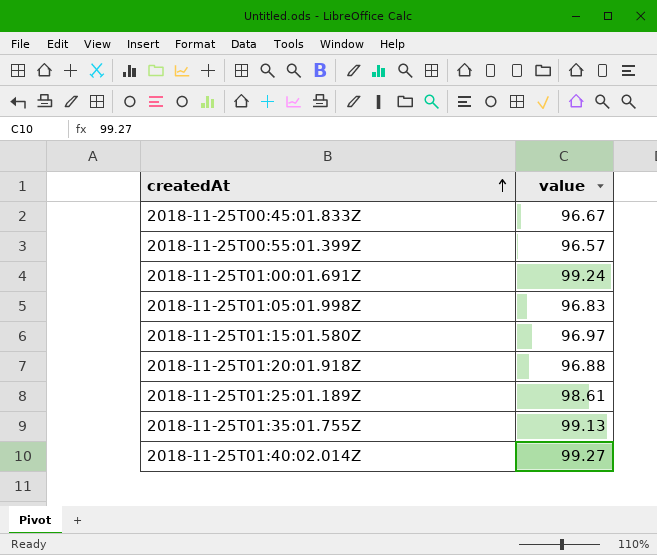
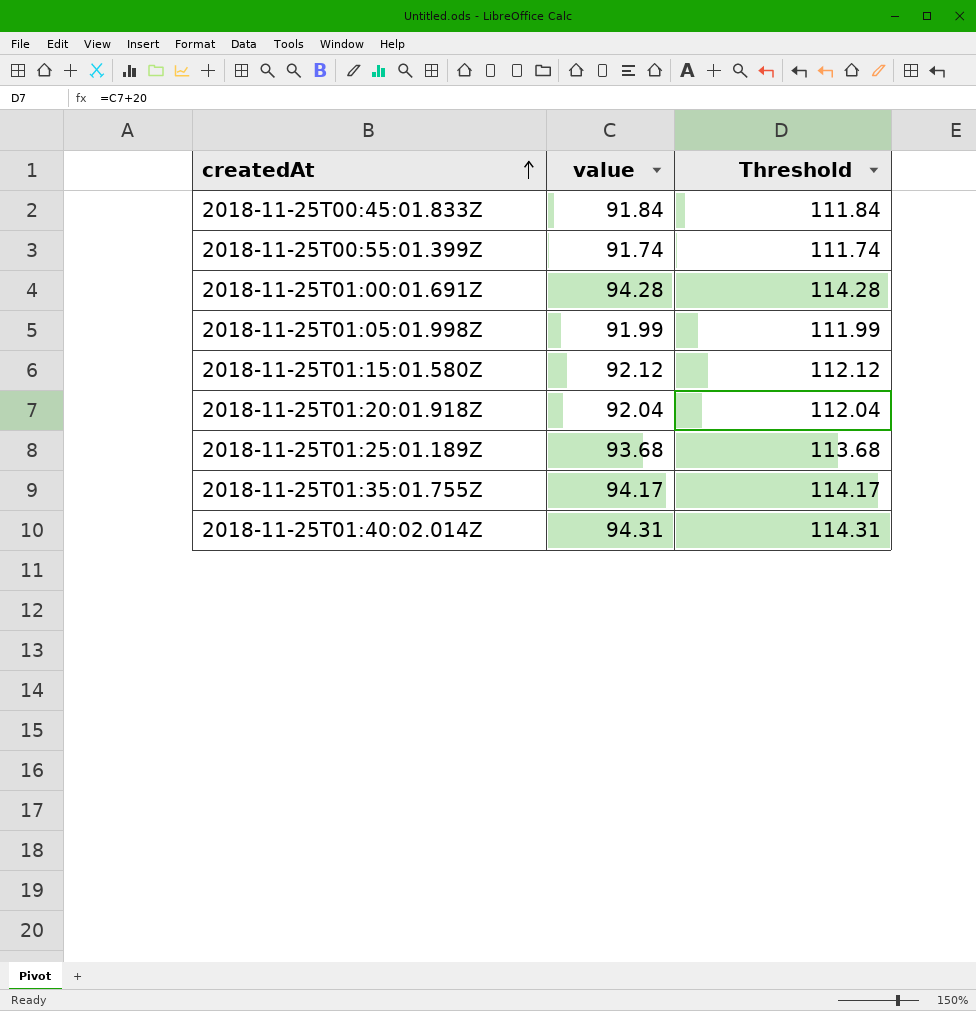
column Threshold | formula: none -> [value] + 20
2018-11-25T00:45:01.833Z | value: 96.67 -> 91.84
2018-11-25T00:55:01.399Z | value: 96.57 -> 91.74
2018-11-25T01:00:01.691Z | value: 99.24 -> 94.28
2018-11-25T01:05:01.998Z | value: 96.83 -> 91.99
2018-11-25T01:15:01.580Z | value: 96.97 -> 92.12
2018-11-25T01:20:01.918Z | value: 96.88 -> 92.04
2018-11-25T01:25:01.189Z | value: 98.61 -> 93.68
2018-11-25T01:35:01.755Z | value: 99.13 -> 94.17
2018-11-25T01:40:02.014Z | value: 99.27 -> 94.31

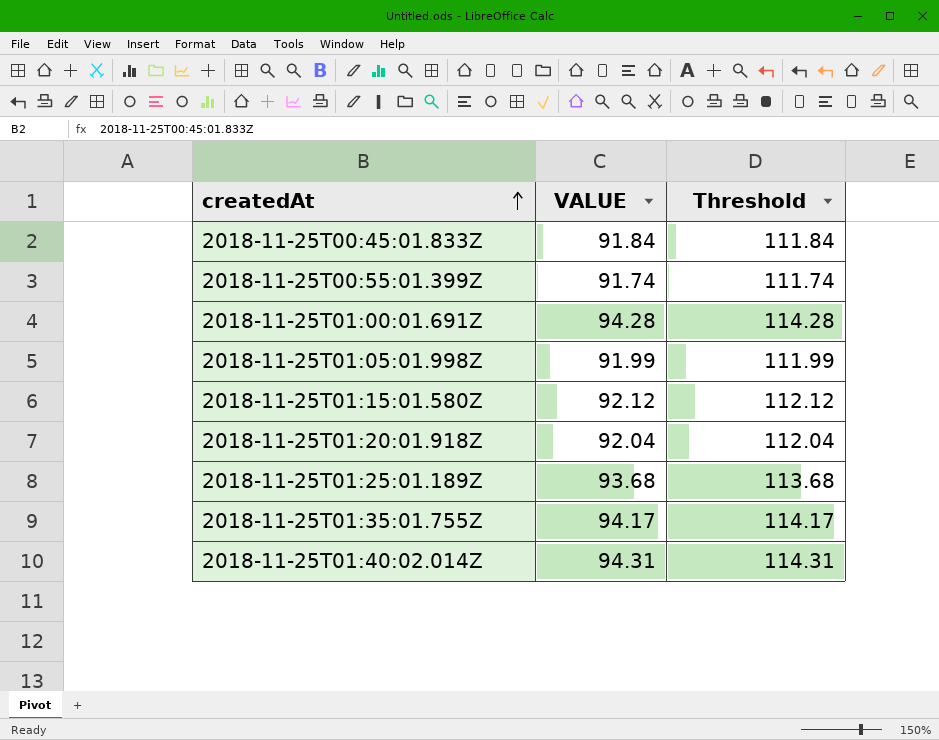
column name: value -> VALUE

